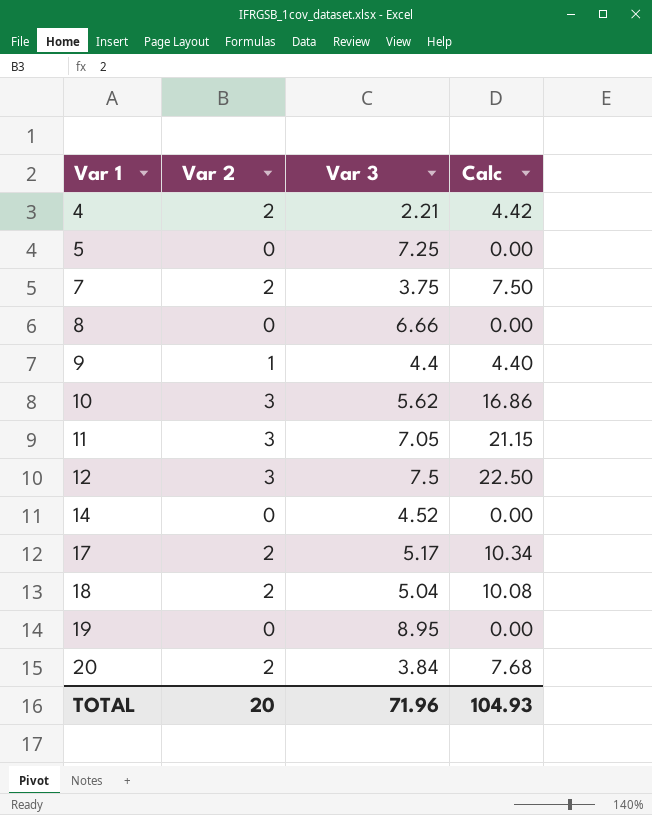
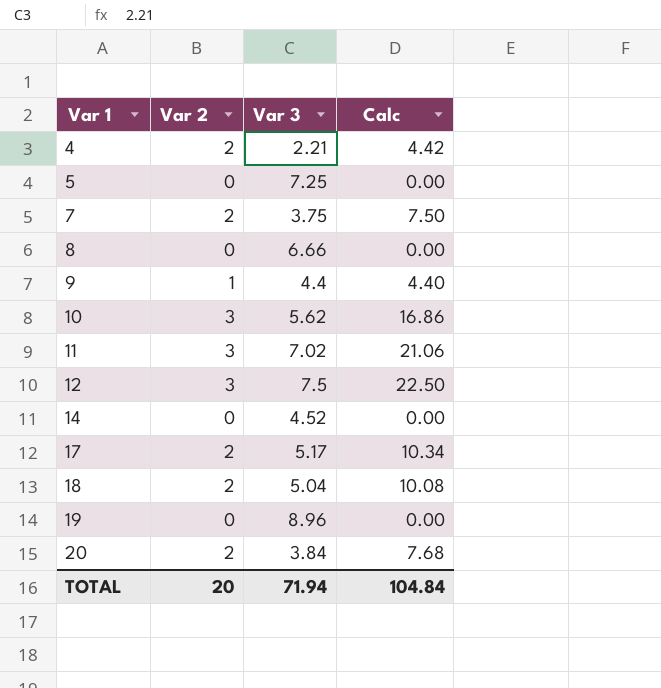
11 | Var 3: 7.05 -> 7.02
11 | Calc: 21.15 -> 21.06
19 | Var 3: 8.95 -> 8.96
TOTAL | Var 3: 71.96 -> 71.94
TOTAL | Calc: 104.93 -> 104.84

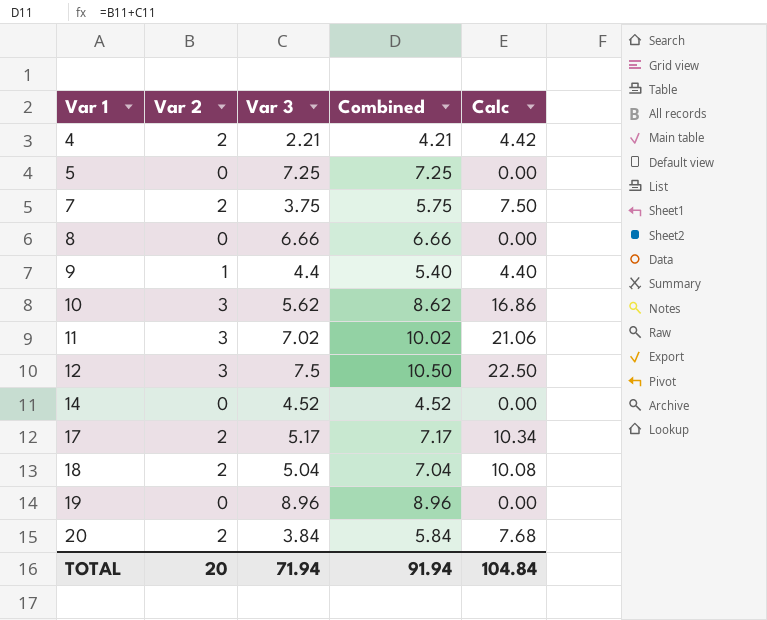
column Combined | formula: none -> [Var 2] + [Var 3]

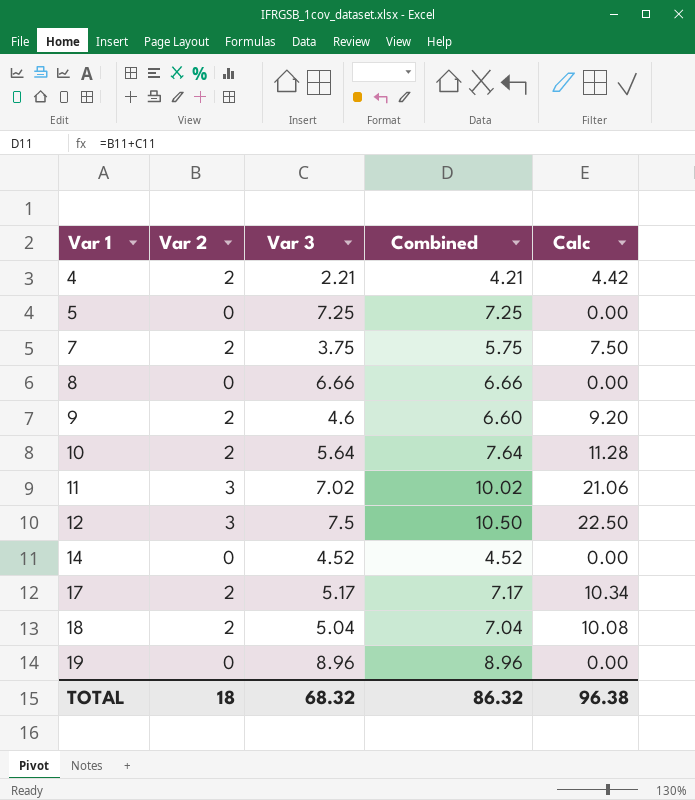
row 20: 2 | 3.84 | 5.84 | 7.68 -> none
9 | Var 2: 1 -> 2
9 | Var 3: 4.4 -> 4.6
9 | Combined: 5.40 -> 6.60
9 | Calc: 4.40 -> 9.20
10 | Var 2: 3 -> 2
10 | Var 3: 5.62 -> 5.64
10 | Combined: 8.62 -> 7.64
10 | Calc: 16.86 -> 11.28
TOTAL | Var 2: 20 -> 18
TOTAL | Var 3: 71.94 -> 68.32
TOTAL | Combined: 91.94 -> 86.32
TOTAL | Calc: 104.84 -> 96.38

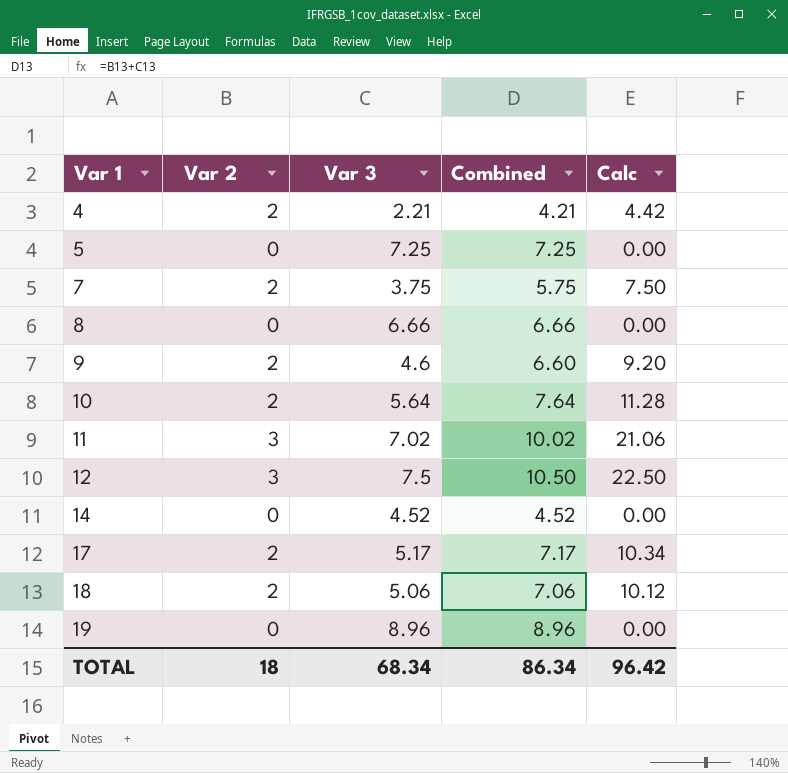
18 | Var 3: 5.04 -> 5.06
18 | Combined: 7.04 -> 7.06
18 | Calc: 10.08 -> 10.12
TOTAL | Var 3: 68.32 -> 68.34
TOTAL | Combined: 86.32 -> 86.34
TOTAL | Calc: 96.38 -> 96.42

